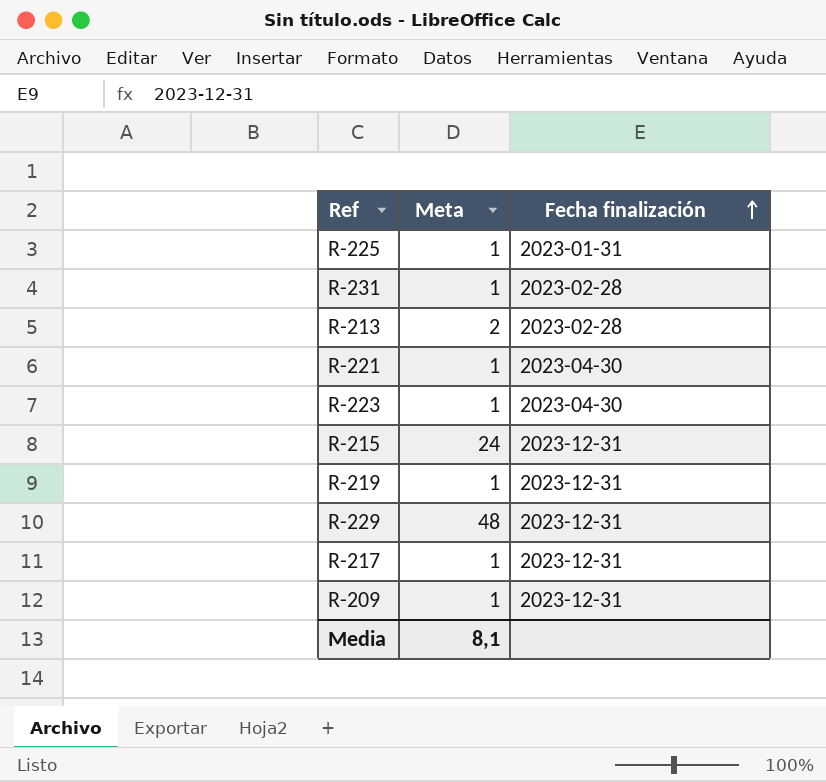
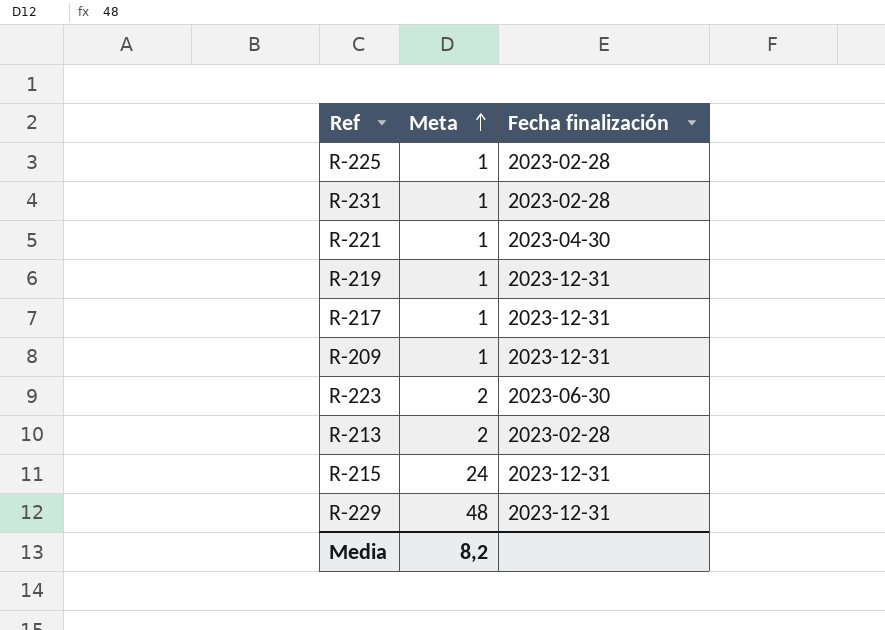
row order: Fecha finalización ascending -> Meta ascending
R-225 | Fecha finalización: 2023-01-31 -> 2023-02-28
R-223 | Meta: 1 -> 2
R-223 | Fecha finalización: 2023-04-30 -> 2023-06-30
Media | Meta: 8,1 -> 8,2

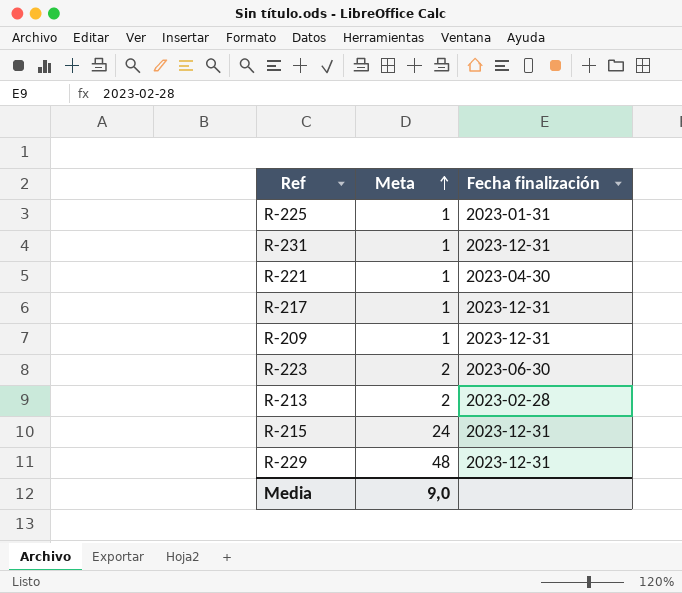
row R-219: 1 | 2023-12-31 -> none
R-225 | Fecha finalización: 2023-02-28 -> 2023-01-31
R-231 | Fecha finalización: 2023-02-28 -> 2023-12-31
Media | Meta: 8,2 -> 9,0

